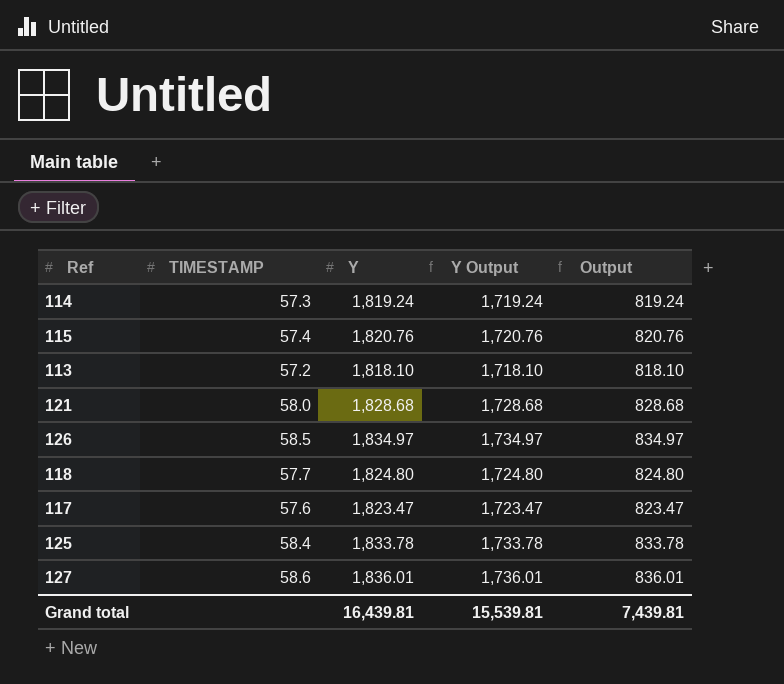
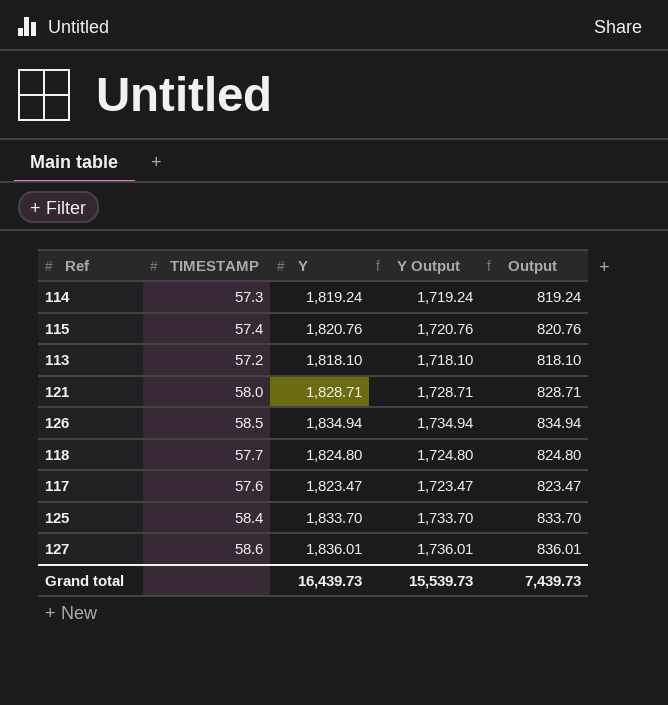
121 | Y: 1,828.68 -> 1,828.71
121 | Y Output: 1,728.68 -> 1,728.71
121 | Output: 828.68 -> 828.71
126 | Y: 1,834.97 -> 1,834.94
126 | Y Output: 1,734.97 -> 1,734.94
126 | Output: 834.97 -> 834.94
125 | Y: 1,833.78 -> 1,833.70
125 | Y Output: 1,733.78 -> 1,733.70
125 | Output: 833.78 -> 833.70
Grand total | Y: 16,439.81 -> 16,439.73
Grand total | Y Output: 15,539.81 -> 15,539.73
Grand total | Output: 7,439.81 -> 7,439.73

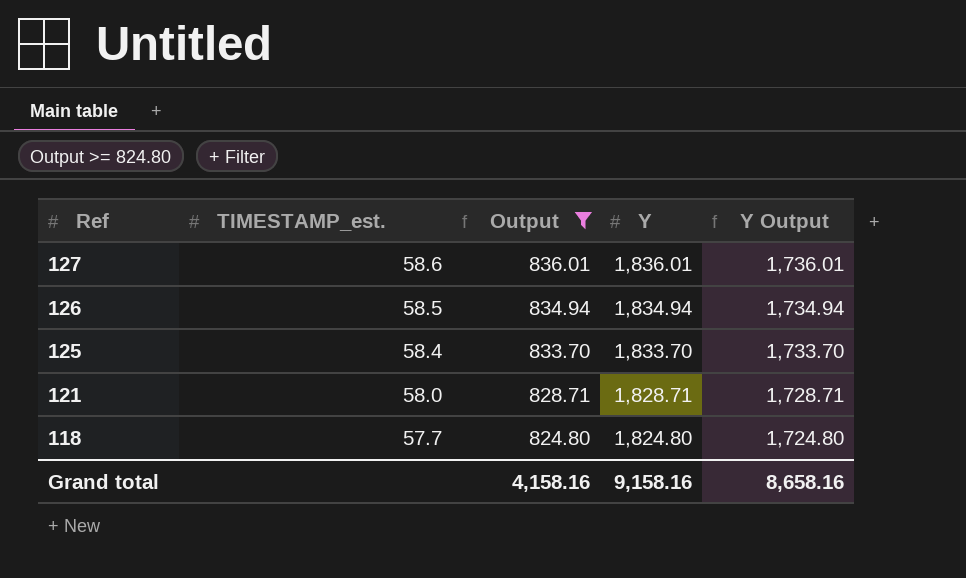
filter: none -> Output >= 824.80
row order: none -> Ref descending
column name: TIMESTAMP -> TIMESTAMP_est.
column Output | position: 5 -> 3
Grand total | Output: 7,439.73 -> 4,158.16
Grand total | Y: 16,439.73 -> 9,158.16
Grand total | Y Output: 15,539.73 -> 8,658.16

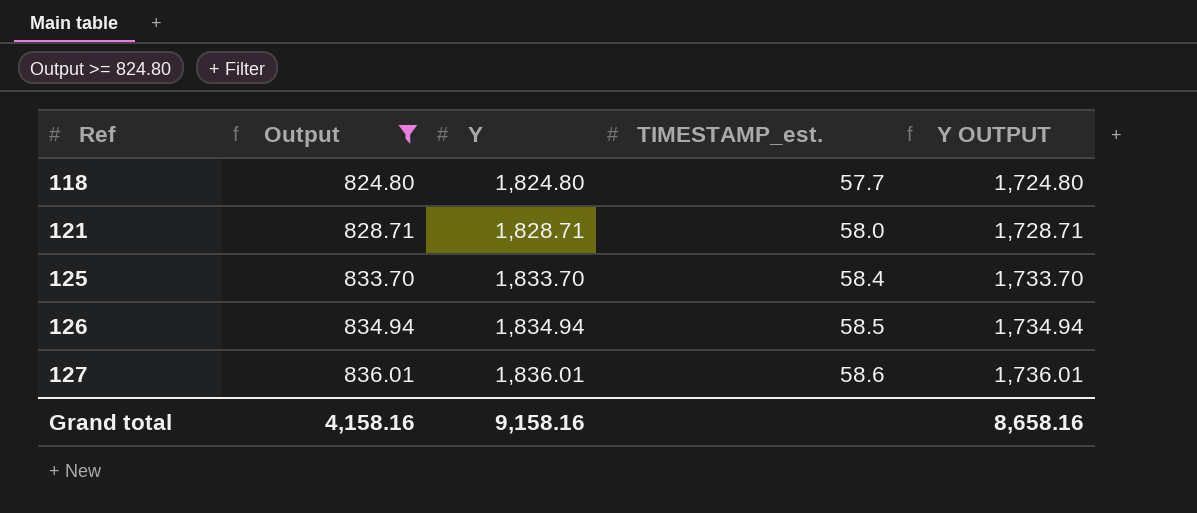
row order: Ref descending -> Ref ascending
column TIMESTAMP_est. | position: 2 -> 4
column name: Y Output -> Y OUTPUT

